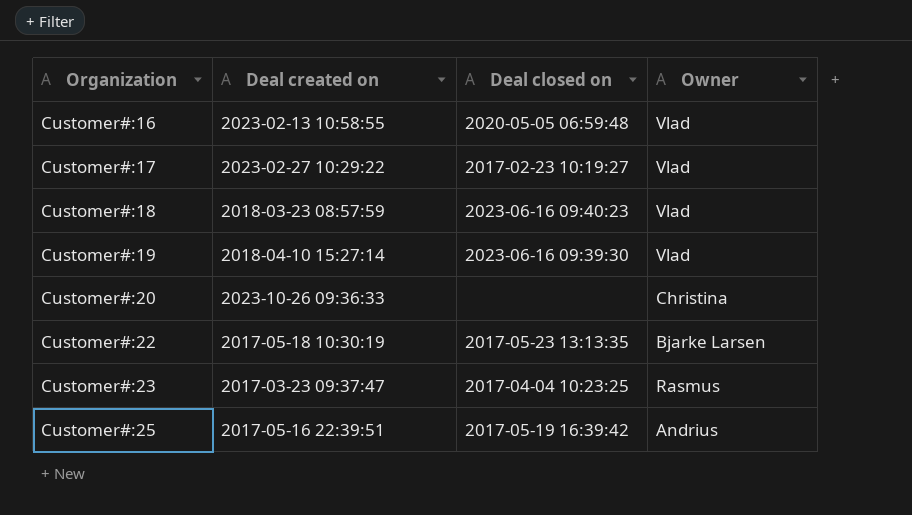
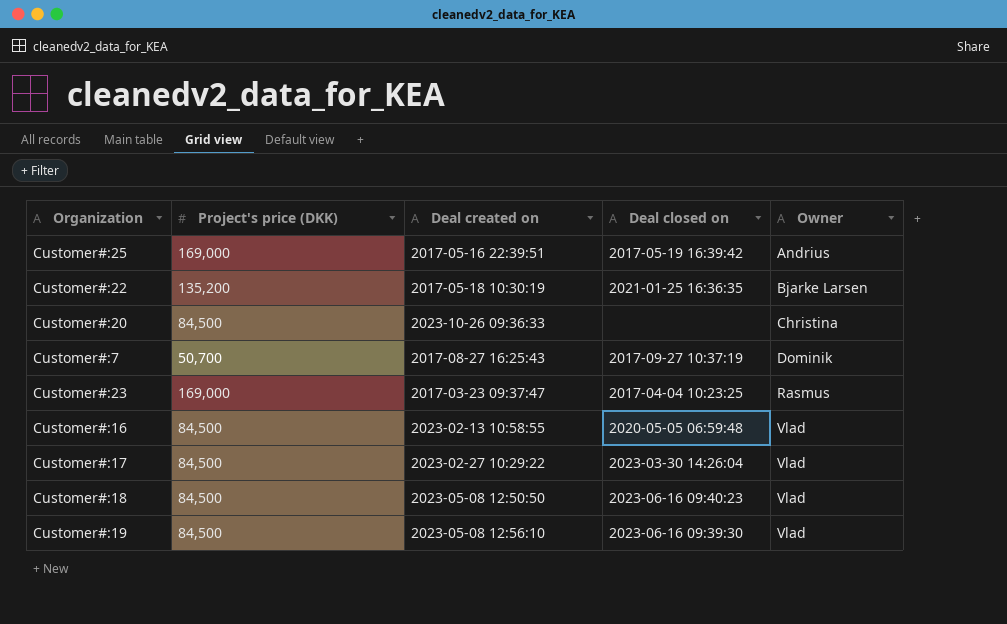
row order: Organization ascending -> Owner ascending
column Project's price (DKK) | position: none -> 2
Customer#:22 | Deal closed on: 2017-05-23 13:13:35 -> 2021-01-25 16:36:35
row Customer#:7: none -> 50,700 | 2017-08-27 16:25:43 | 2017-09-27 10:37:19 | Dominik
Customer#:17 | Deal closed on: 2017-02-23 10:19:27 -> 2023-03-30 14:26:04
Customer#:18 | Deal created on: 2018-03-23 08:57:59 -> 2023-05-08 12:50:50
Customer#:19 | Deal created on: 2018-04-10 15:27:14 -> 2023-05-08 12:56:10

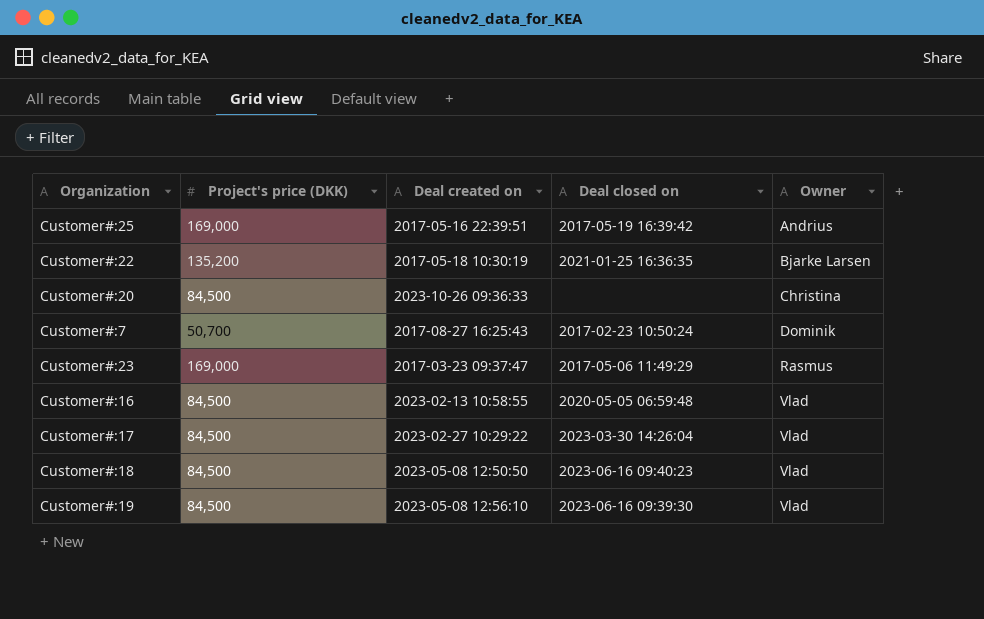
Customer#:7 | Deal closed on: 2017-09-27 10:37:19 -> 2017-02-23 10:50:24
Customer#:23 | Deal closed on: 2017-04-04 10:23:25 -> 2017-05-06 11:49:29

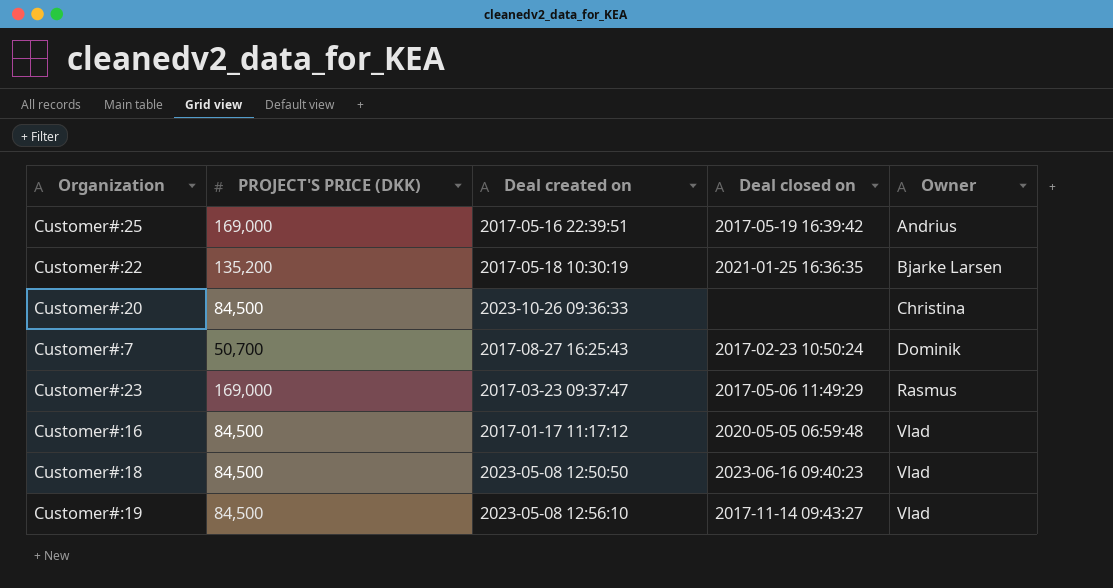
column name: Project's price (DKK) -> PROJECT'S PRICE (DKK)
row Customer#:17: 84,500 | 2023-02-27 10:29:22 | 2023-03-30 14:26:04 | Vlad -> none
Customer#:16 | Deal created on: 2023-02-13 10:58:55 -> 2017-01-17 11:17:12
Customer#:19 | Deal closed on: 2023-06-16 09:39:30 -> 2017-11-14 09:43:27

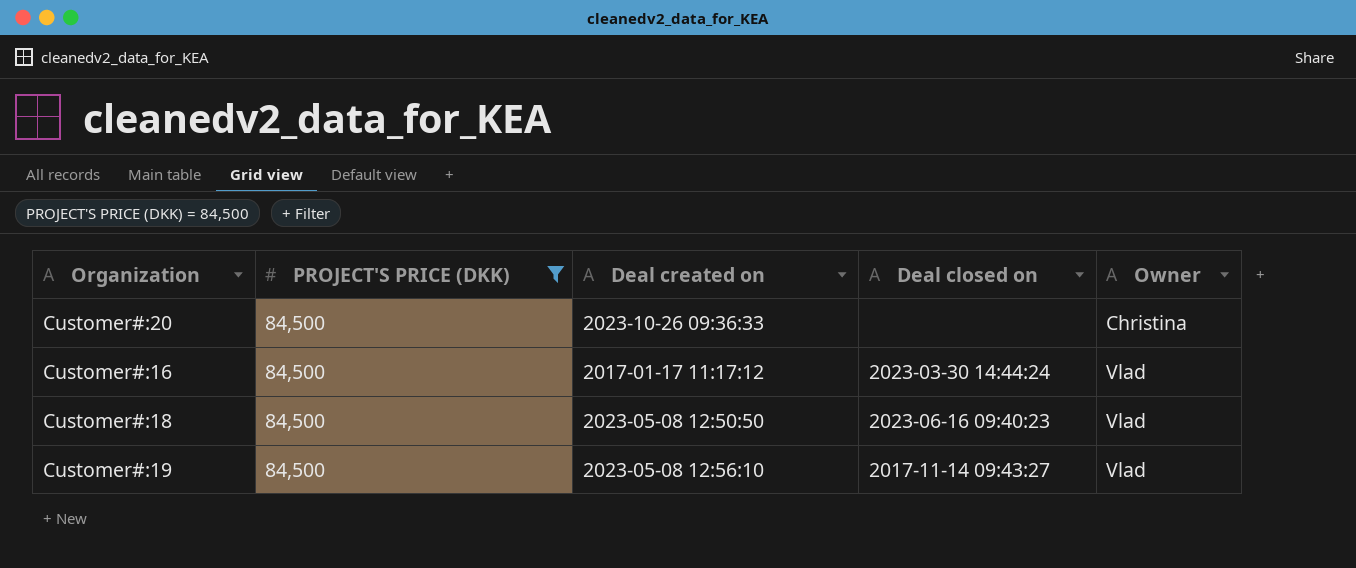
filter: none -> PROJECT'S PRICE (DKK) = 84,500
Customer#:16 | Deal closed on: 2020-05-05 06:59:48 -> 2023-03-30 14:44:24

